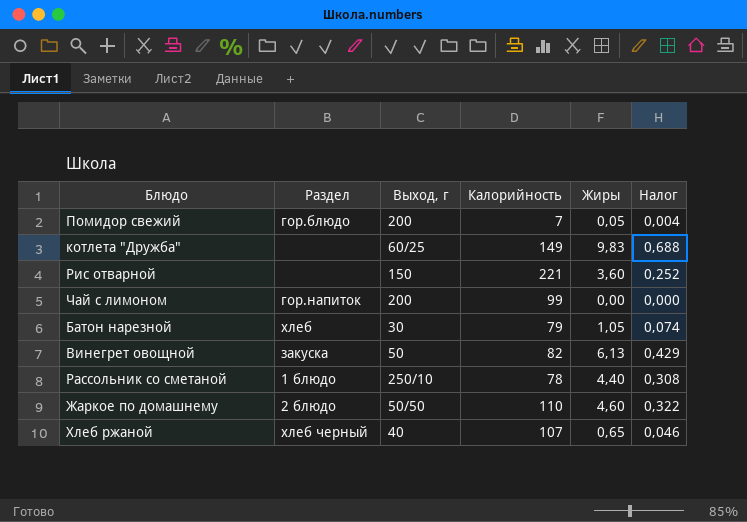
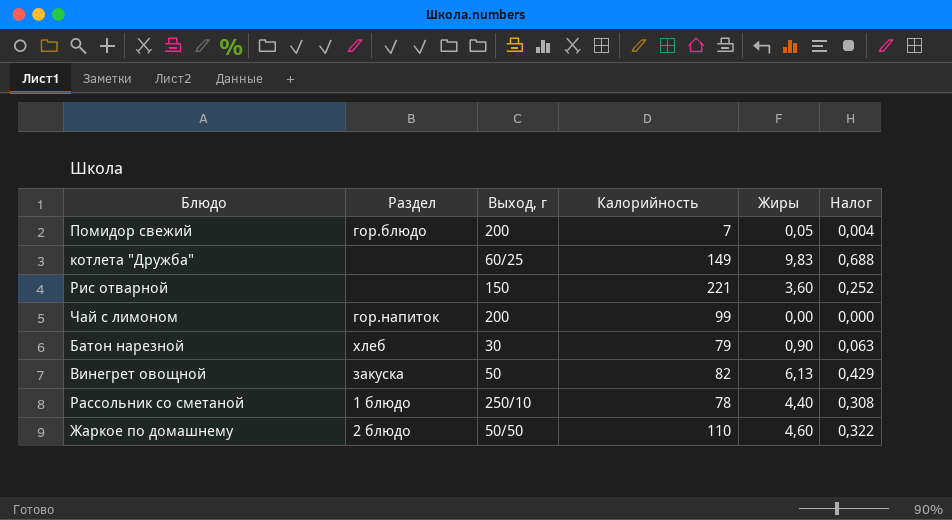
row Хлеб ржаной: хлеб черный | 40 | 107 | 0,65 | 0,046 -> none
Батон нарезной | Жиры: 1,05 -> 0,90
Батон нарезной | Налог: 0,074 -> 0,063

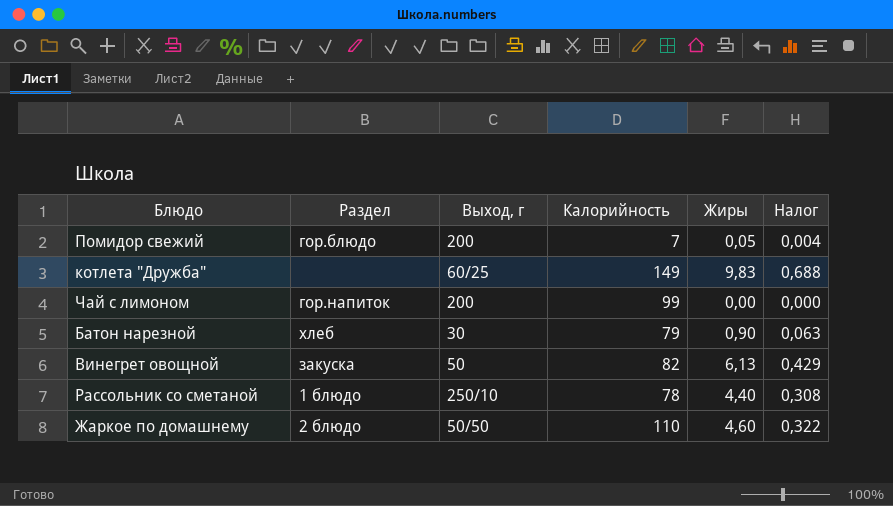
row Рис отварной: none | 150 | 221 | 3,60 | 0,252 -> none

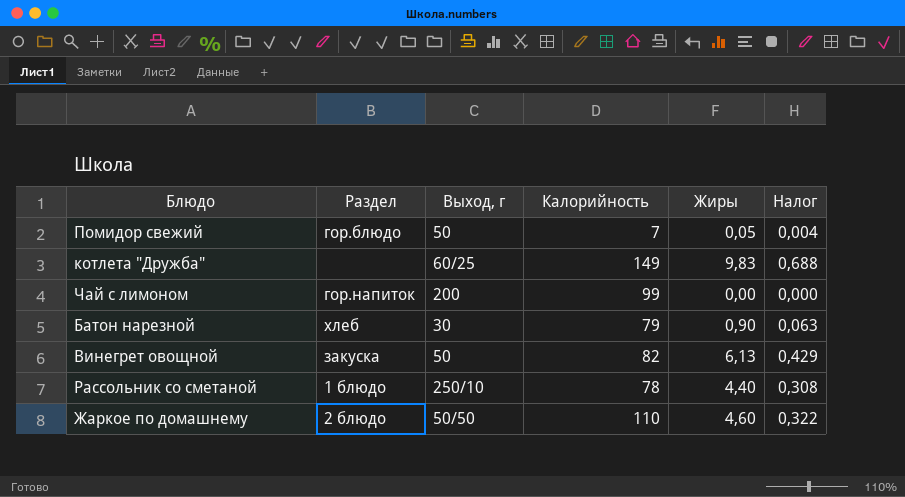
Помидор свежий | Выход, г: 200 -> 50

